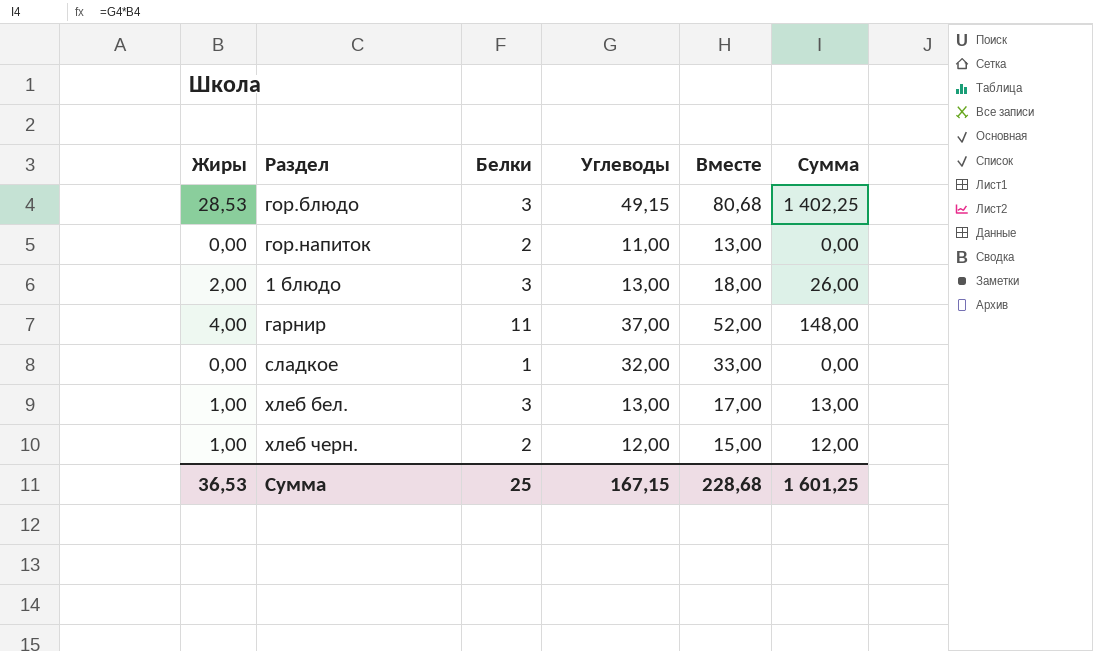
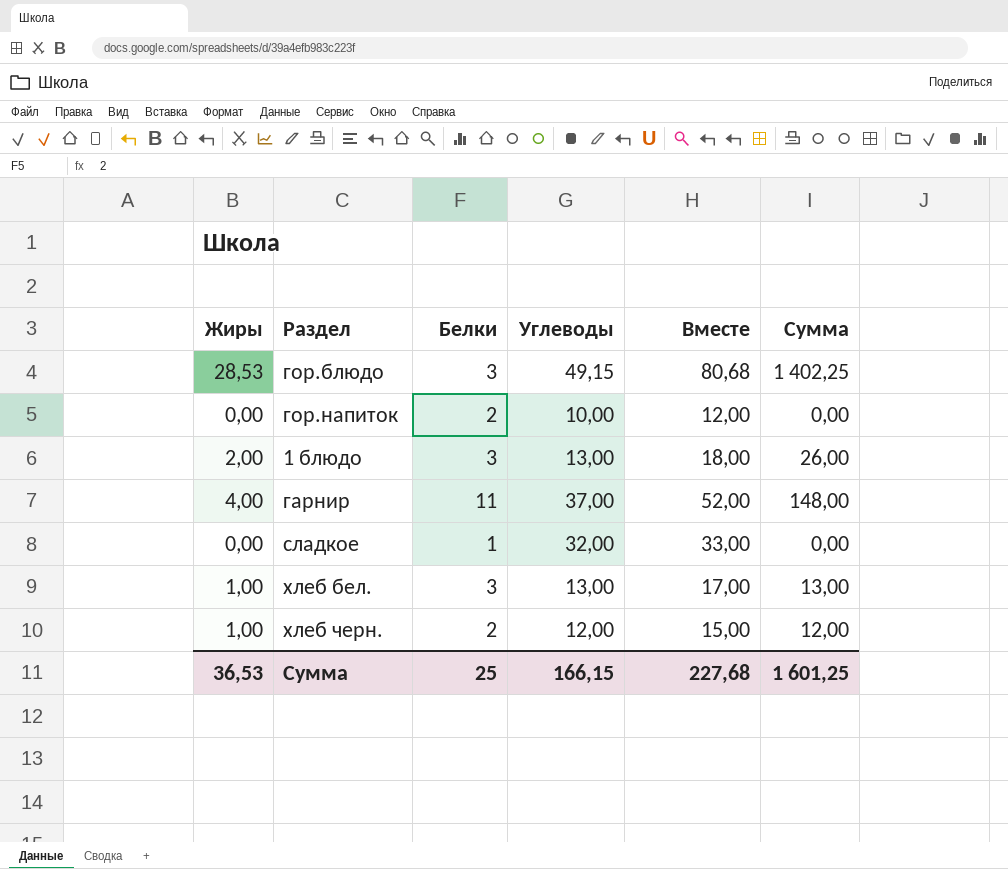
гор.напиток | Углеводы: 11,00 -> 10,00
гор.напиток | Вместе: 13,00 -> 12,00
Сумма | Углеводы: 167,15 -> 166,15
Сумма | Вместе: 228,68 -> 227,68

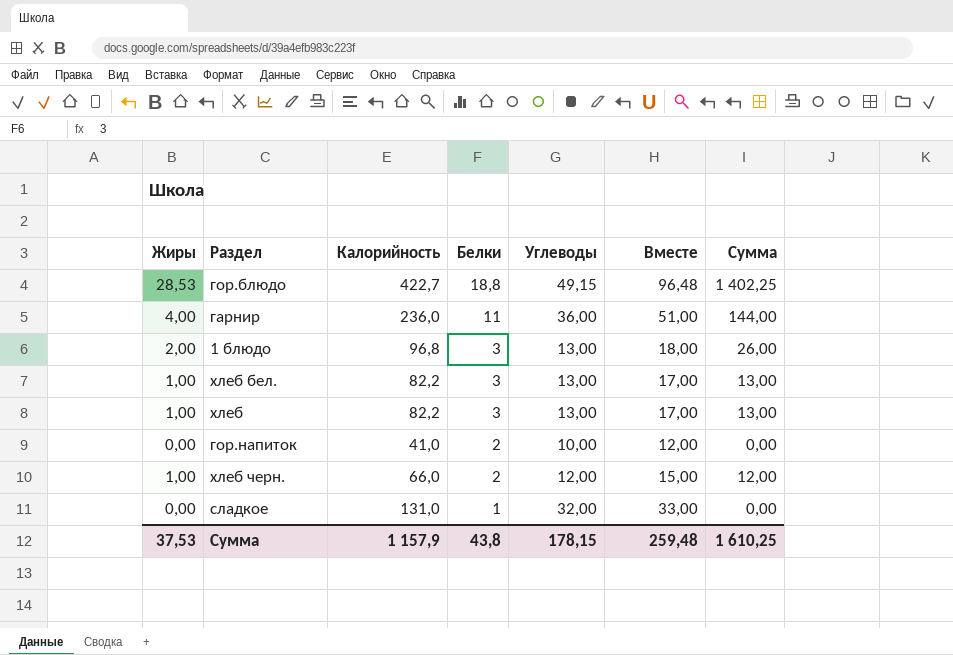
row order: none -> Белки descending
column Калорийность | position: none -> 3
гор.блюдо | Белки: 3 -> 18,8
гор.блюдо | Вместе: 80,68 -> 96,48
гарнир | Углеводы: 37,00 -> 36,00
гарнир | Вместе: 52,00 -> 51,00
гарнир | Сумма: 148,00 -> 144,00
row хлеб: none -> 1,00 | 82,2 | 3 | 13,00 | 17,00 | 13,00
Сумма | Жиры: 36,53 -> 37,53
Сумма | Белки: 25 -> 43,8
Сумма | Углеводы: 166,15 -> 178,15
Сумма | Вместе: 227,68 -> 259,48
Сумма | Сумма: 1 601,25 -> 1 610,25

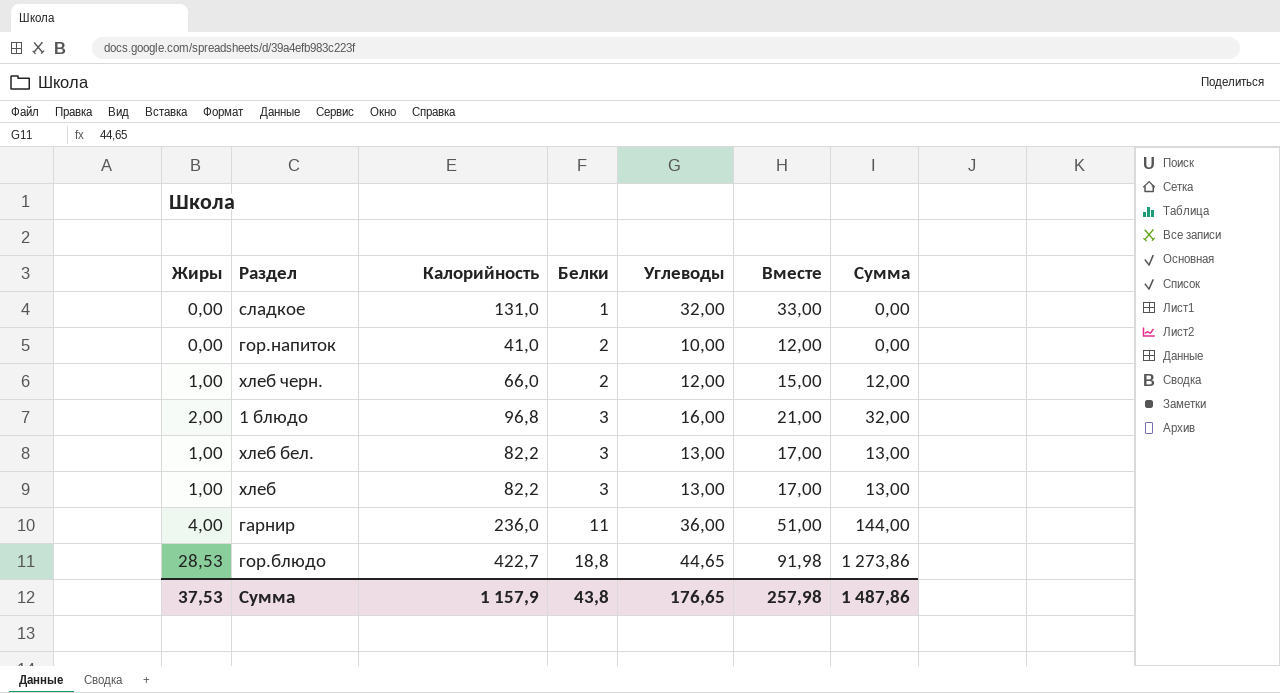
row order: Белки descending -> Белки ascending
1 блюдо | Углеводы: 13,00 -> 16,00
1 блюдо | Вместе: 18,00 -> 21,00
1 блюдо | Сумма: 26,00 -> 32,00
гор.блюдо | Углеводы: 49,15 -> 44,65
гор.блюдо | Вместе: 96,48 -> 91,98
гор.блюдо | Сумма: 1 402,25 -> 1 273,86
Сумма | Углеводы: 178,15 -> 176,65
Сумма | Вместе: 259,48 -> 257,98
Сумма | Сумма: 1 610,25 -> 1 487,86

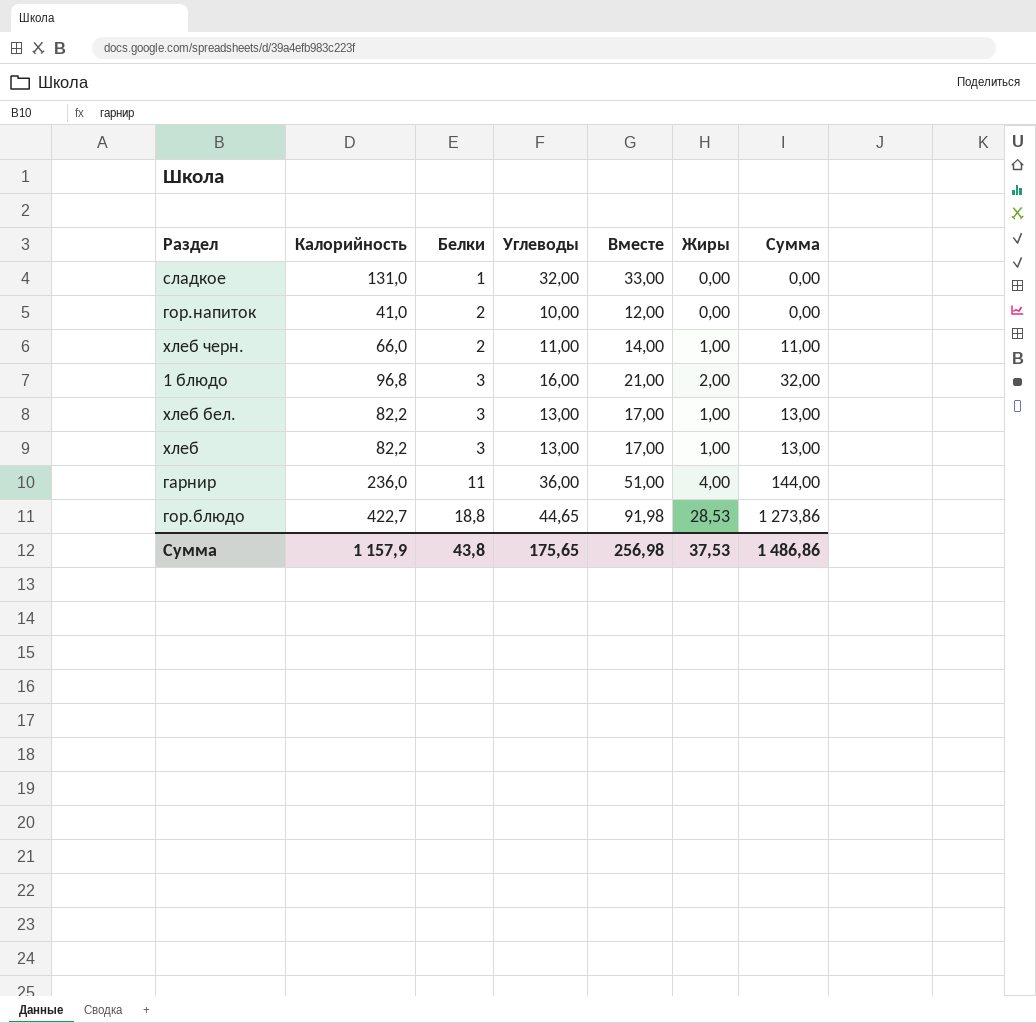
column Жиры | position: 1 -> 6
хлеб черн. | Углеводы: 12,00 -> 11,00
хлеб черн. | Вместе: 15,00 -> 14,00
хлеб черн. | Сумма: 12,00 -> 11,00
Сумма | Углеводы: 176,65 -> 175,65
Сумма | Вместе: 257,98 -> 256,98
Сумма | Сумма: 1 487,86 -> 1 486,86

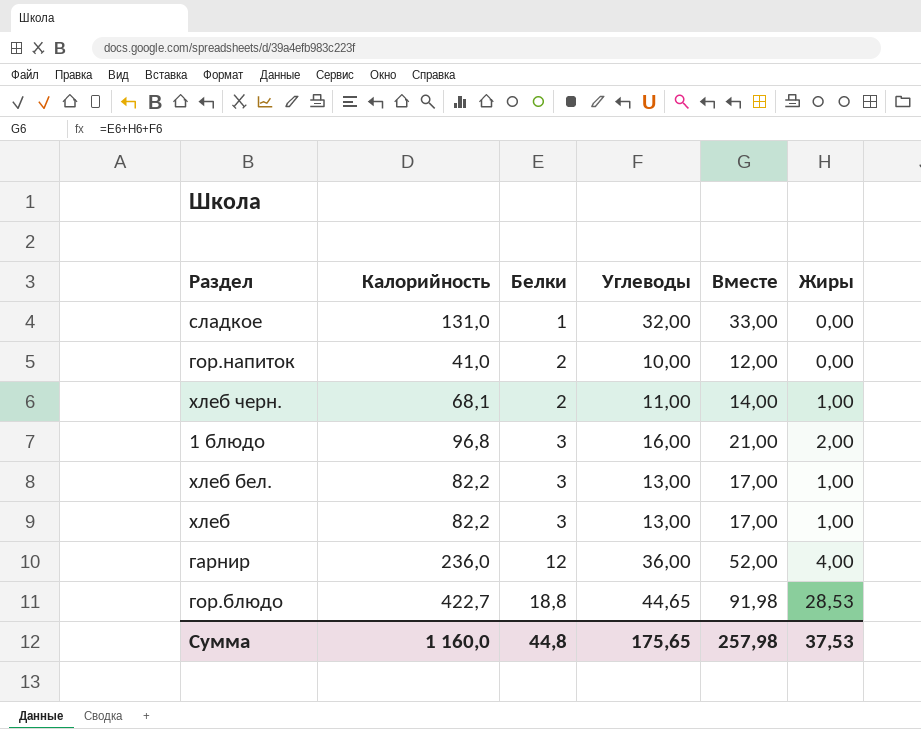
column Сумма | formula: [Углеводы] * [Жиры] -> none
хлеб черн. | Калорийность: 66,0 -> 68,1
гарнир | Белки: 11 -> 12
гарнир | Вместе: 51,00 -> 52,00
Сумма | Калорийность: 1 157,9 -> 1 160,0
Сумма | Белки: 43,8 -> 44,8
Сумма | Вместе: 256,98 -> 257,98

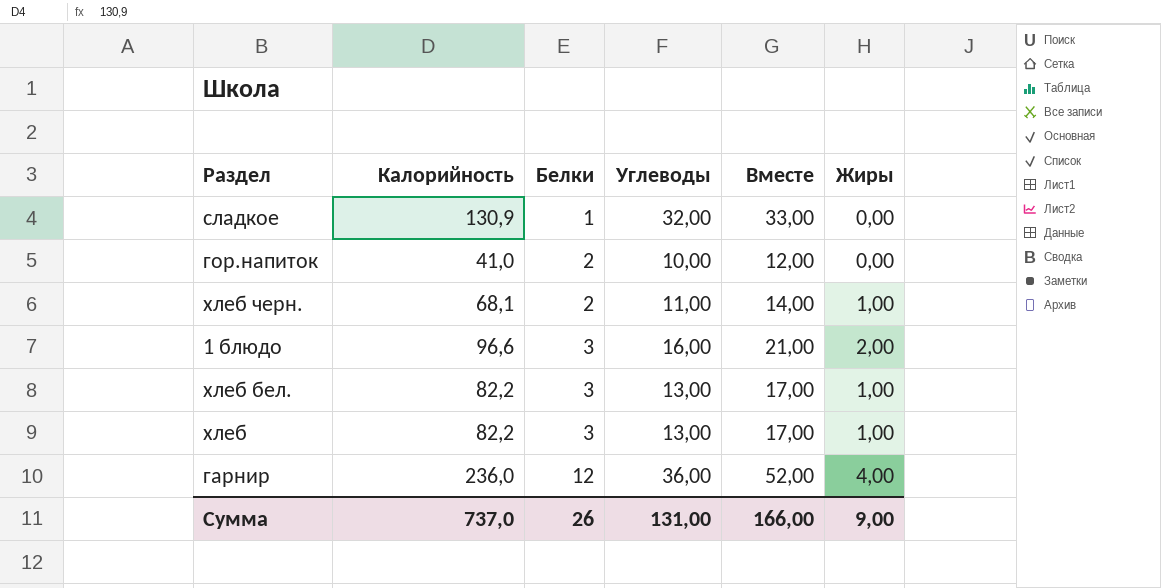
row гор.блюдо: 422,7 | 18,8 | 44,65 | 91,98 | 28,53 -> none
сладкое | Калорийность: 131,0 -> 130,9
1 блюдо | Калорийность: 96,8 -> 96,6
Сумма | Калорийность: 1 160,0 -> 737,0
Сумма | Белки: 44,8 -> 26
Сумма | Углеводы: 175,65 -> 131,00
Сумма | Вместе: 257,98 -> 166,00
Сумма | Жиры: 37,53 -> 9,00

